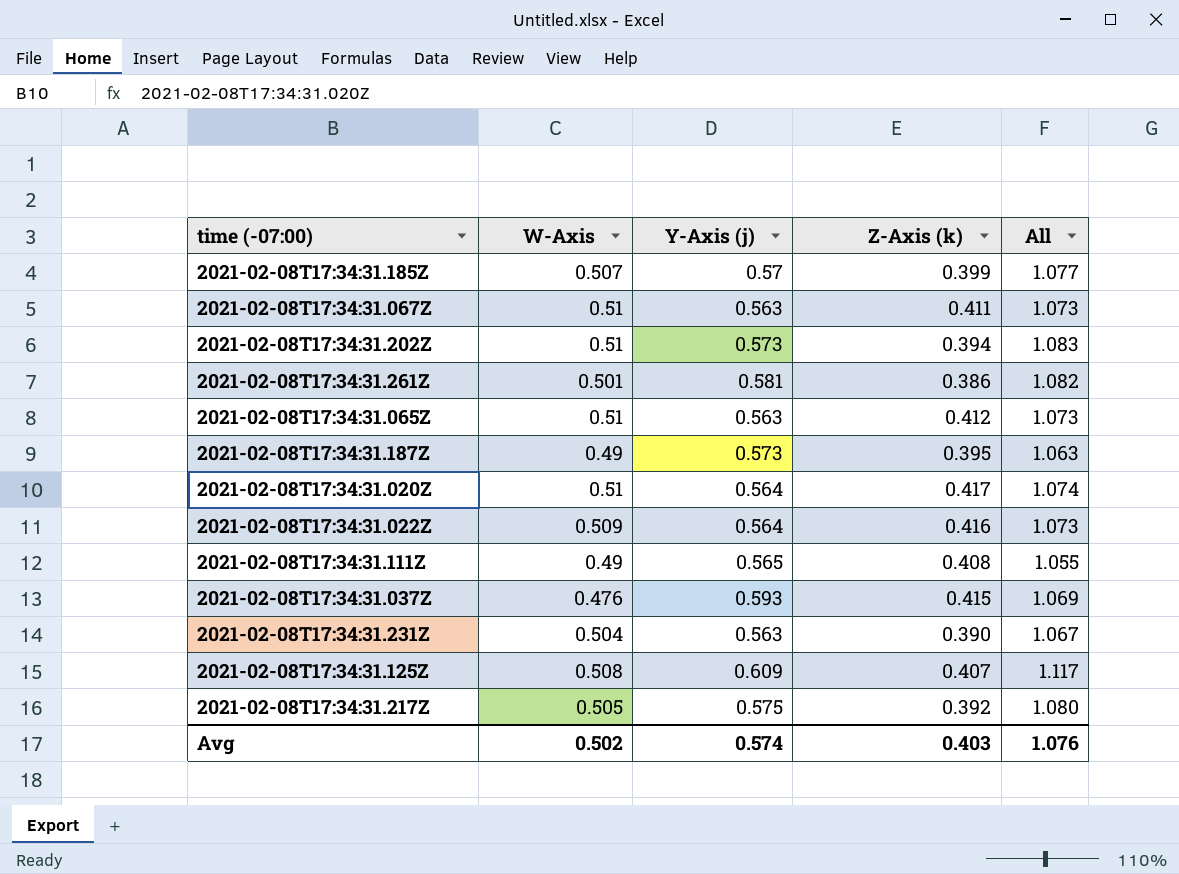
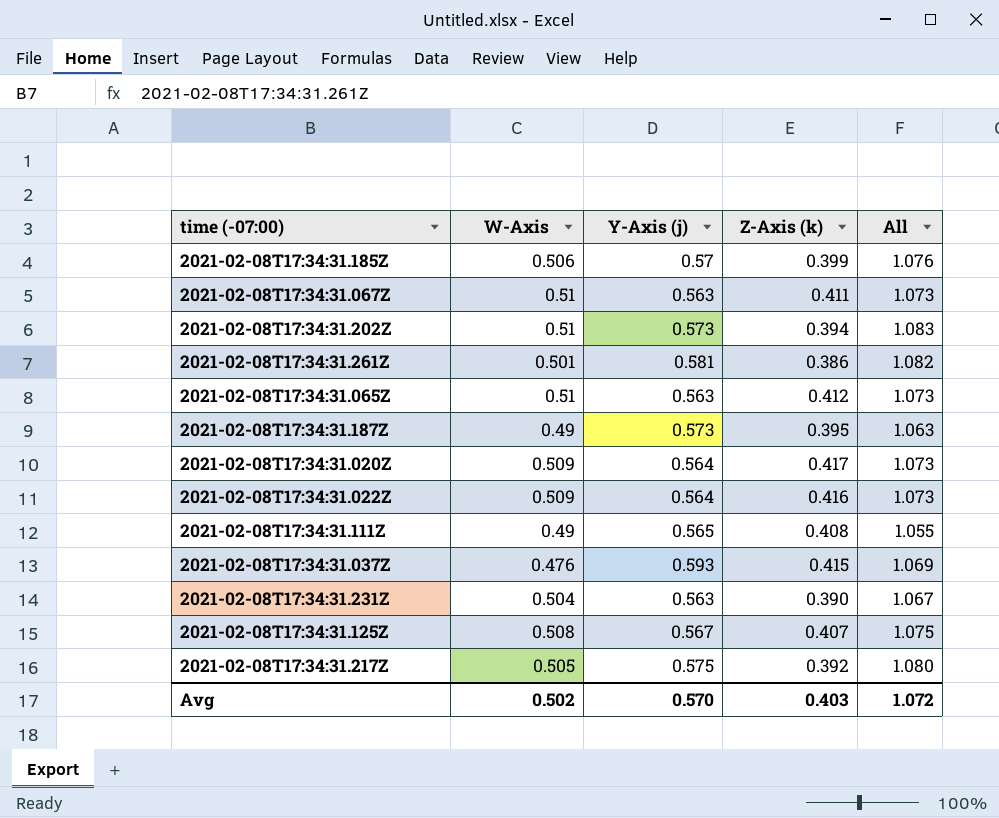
2021-02-08T17:34:31.185Z | W-Axis: 0.507 -> 0.506
2021-02-08T17:34:31.185Z | All: 1.077 -> 1.076
2021-02-08T17:34:31.020Z | W-Axis: 0.51 -> 0.509
2021-02-08T17:34:31.020Z | All: 1.074 -> 1.073
2021-02-08T17:34:31.125Z | Y-Axis (j): 0.609 -> 0.567
2021-02-08T17:34:31.125Z | All: 1.117 -> 1.075
Avg | Y-Axis (j): 0.574 -> 0.570
Avg | All: 1.076 -> 1.072

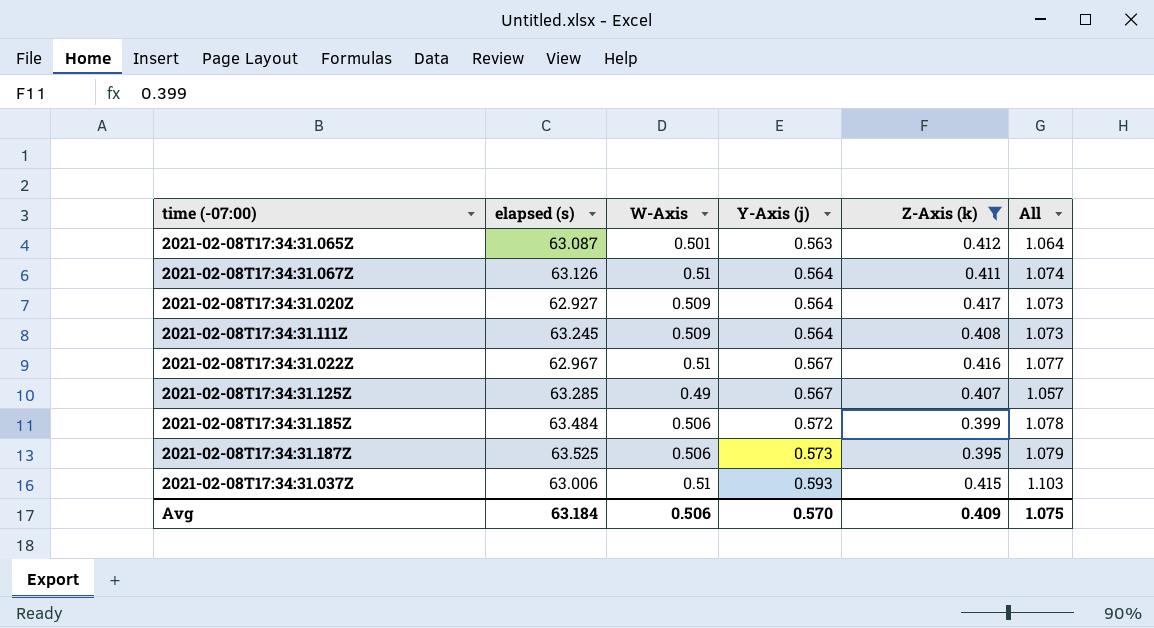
filter: none -> Z-Axis (k) >= 0.395
row order: none -> Y-Axis (j) ascending
column elapsed (s) | position: none -> 2
2021-02-08T17:34:31.065Z | W-Axis: 0.51 -> 0.501
2021-02-08T17:34:31.065Z | All: 1.073 -> 1.064
2021-02-08T17:34:31.067Z | Y-Axis (j): 0.563 -> 0.564
2021-02-08T17:34:31.067Z | All: 1.073 -> 1.074
2021-02-08T17:34:31.111Z | W-Axis: 0.49 -> 0.509
2021-02-08T17:34:31.111Z | Y-Axis (j): 0.565 -> 0.564
2021-02-08T17:34:31.111Z | All: 1.055 -> 1.073
2021-02-08T17:34:31.022Z | W-Axis: 0.509 -> 0.51
2021-02-08T17:34:31.022Z | Y-Axis (j): 0.564 -> 0.567
2021-02-08T17:34:31.022Z | All: 1.073 -> 1.077
2021-02-08T17:34:31.125Z | W-Axis: 0.508 -> 0.49
2021-02-08T17:34:31.125Z | All: 1.075 -> 1.057
2021-02-08T17:34:31.185Z | Y-Axis (j): 0.57 -> 0.572
2021-02-08T17:34:31.185Z | All: 1.076 -> 1.078
2021-02-08T17:34:31.187Z | W-Axis: 0.49 -> 0.506
2021-02-08T17:34:31.187Z | All: 1.063 -> 1.079
2021-02-08T17:34:31.037Z | W-Axis: 0.476 -> 0.51
2021-02-08T17:34:31.037Z | All: 1.069 -> 1.103
Avg | W-Axis: 0.502 -> 0.506
Avg | Z-Axis (k): 0.403 -> 0.409
Avg | All: 1.072 -> 1.075

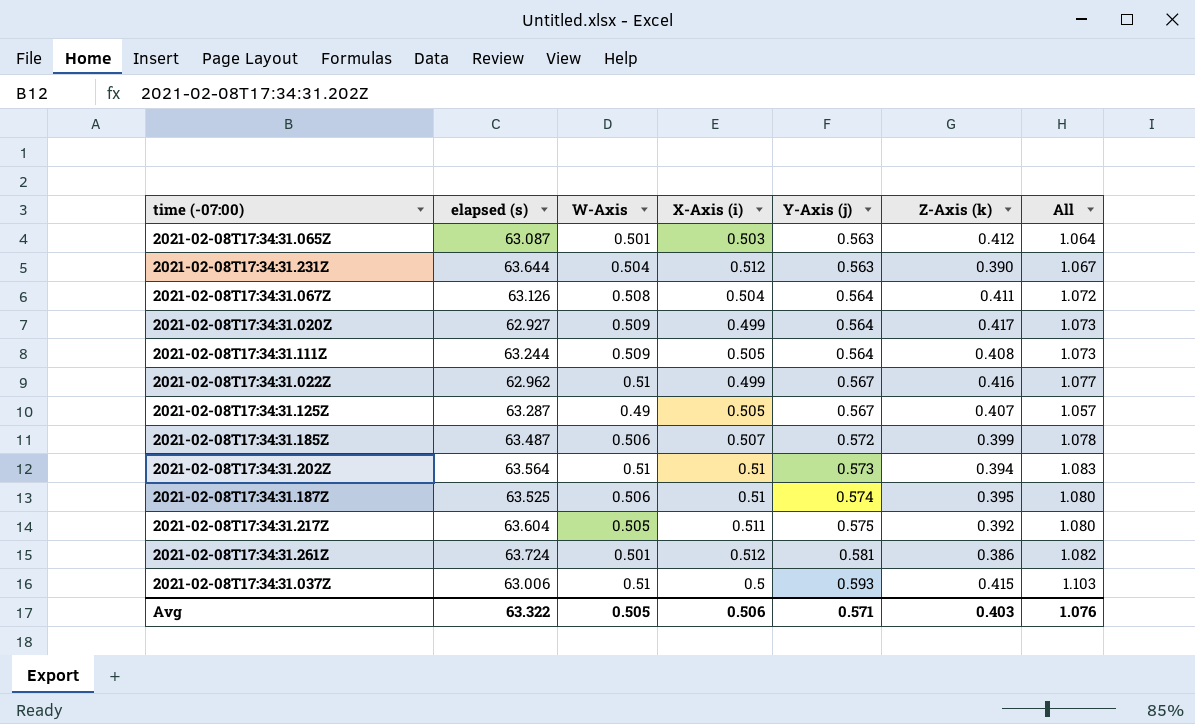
filter: Z-Axis (k) >= 0.395 -> none
column X-Axis (i) | position: none -> 4
2021-02-08T17:34:31.067Z | W-Axis: 0.51 -> 0.508
2021-02-08T17:34:31.067Z | All: 1.074 -> 1.072
2021-02-08T17:34:31.111Z | elapsed (s): 63.245 -> 63.244
2021-02-08T17:34:31.022Z | elapsed (s): 62.967 -> 62.962
2021-02-08T17:34:31.125Z | elapsed (s): 63.285 -> 63.287
2021-02-08T17:34:31.185Z | elapsed (s): 63.484 -> 63.487
2021-02-08T17:34:31.187Z | Y-Axis (j): 0.573 -> 0.574
2021-02-08T17:34:31.187Z | All: 1.079 -> 1.080
Avg | elapsed (s): 63.184 -> 63.322
Avg | W-Axis: 0.506 -> 0.505
Avg | Y-Axis (j): 0.570 -> 0.571
Avg | Z-Axis (k): 0.409 -> 0.403
Avg | All: 1.075 -> 1.076

